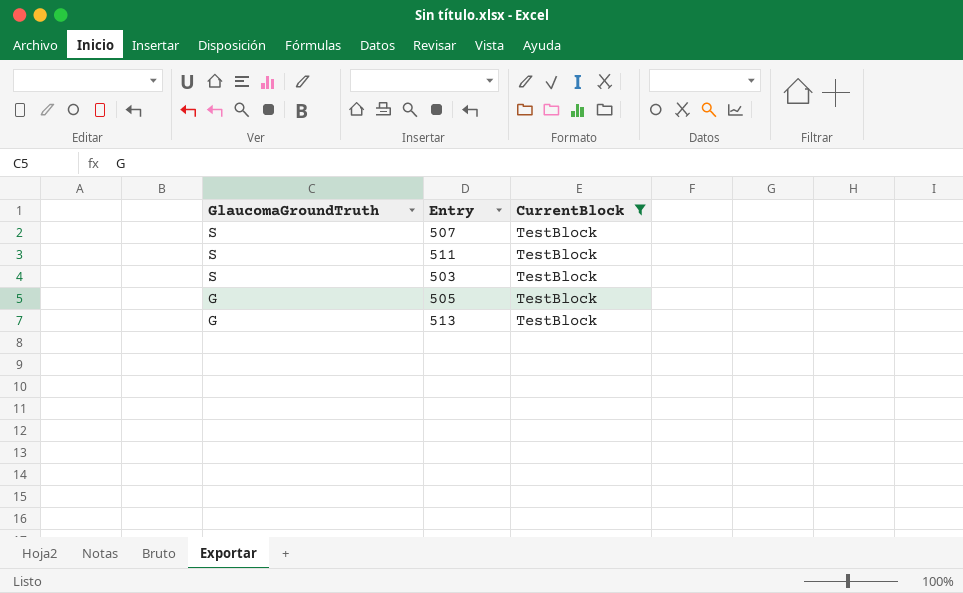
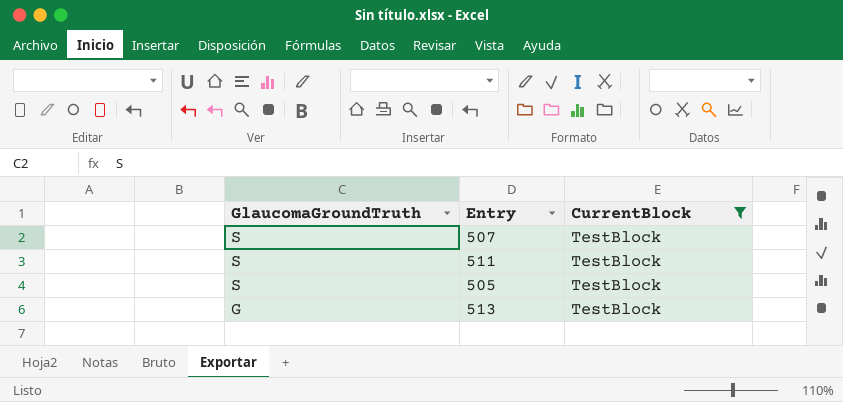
row 503: S | TestBlock -> none
505 | GlaucomaGroundTruth: G -> S

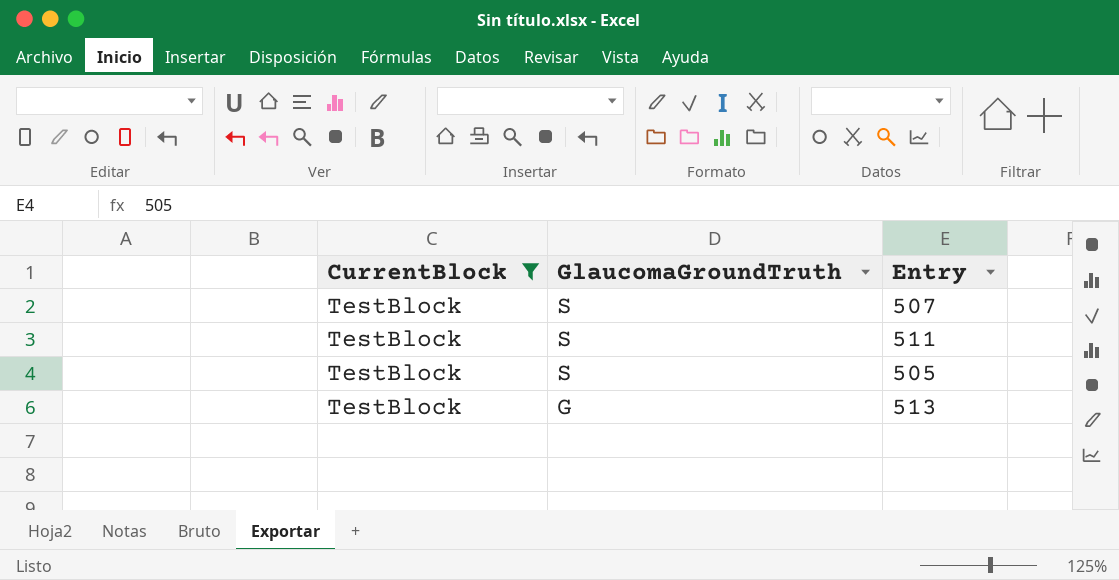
column CurrentBlock | position: 3 -> 1

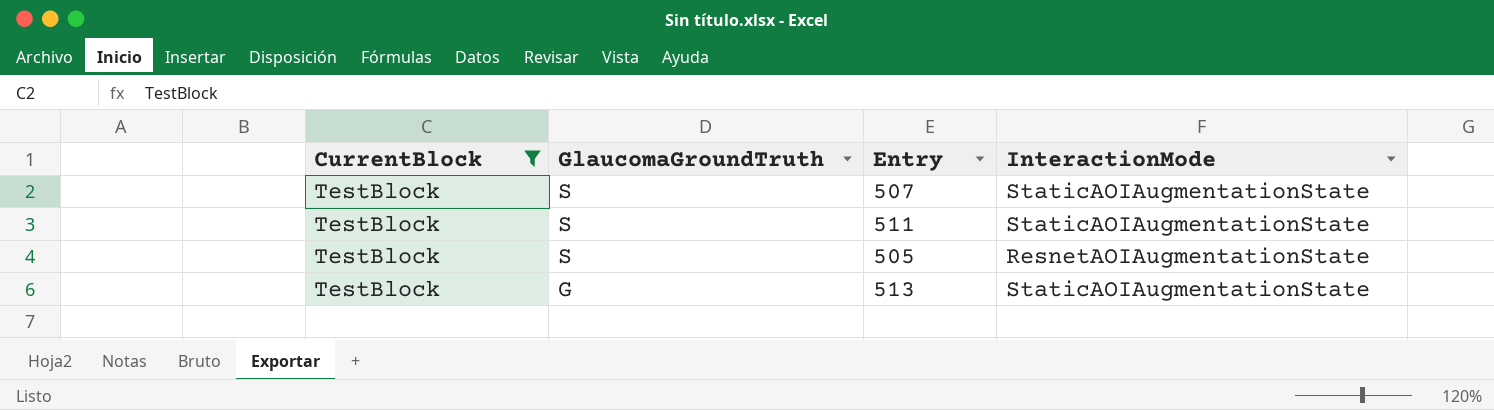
column InteractionMode | position: none -> 4

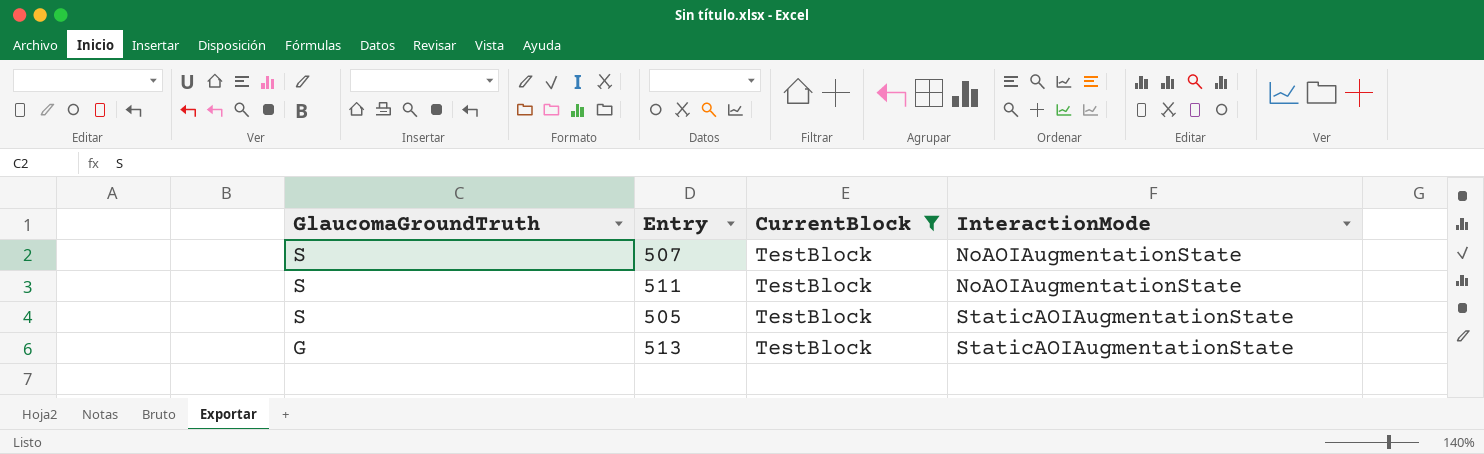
column CurrentBlock | position: 1 -> 3
507 | InteractionMode: StaticAOIAugmentationState -> NoAOIAugmentationState
511 | InteractionMode: StaticAOIAugmentationState -> NoAOIAugmentationState
505 | InteractionMode: ResnetAOIAugmentationState -> StaticAOIAugmentationState

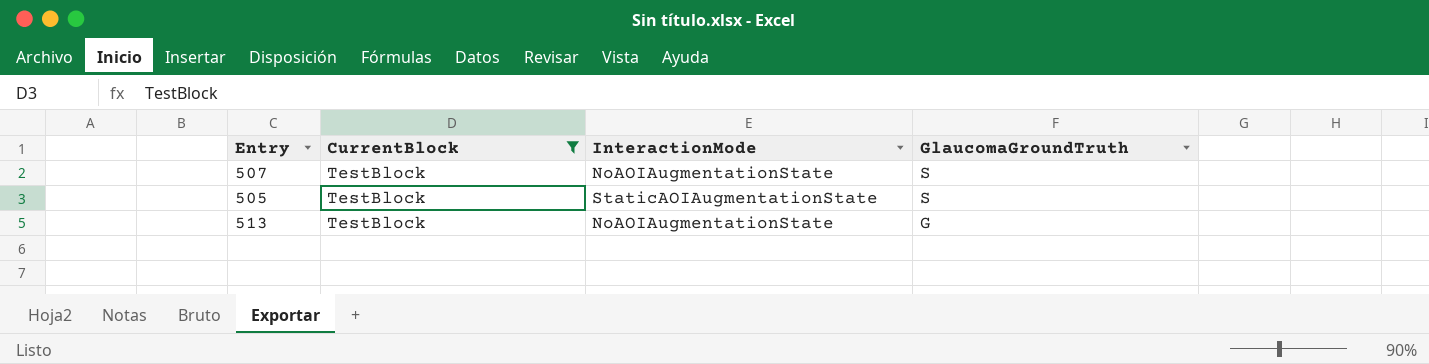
column GlaucomaGroundTruth | position: 1 -> 4
row 511: S | TestBlock | NoAOIAugmentationState -> none
513 | InteractionMode: StaticAOIAugmentationState -> NoAOIAugmentationState

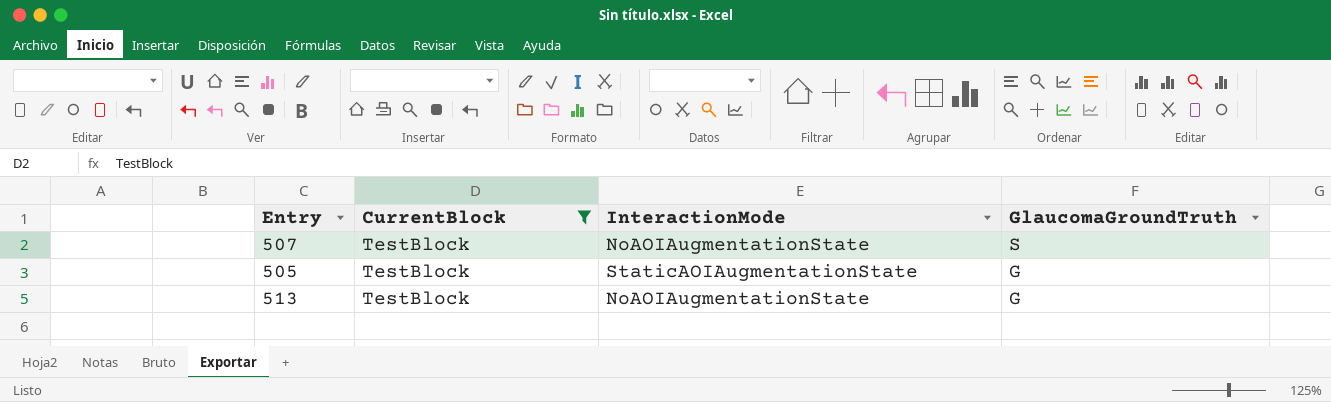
505 | GlaucomaGroundTruth: S -> G

